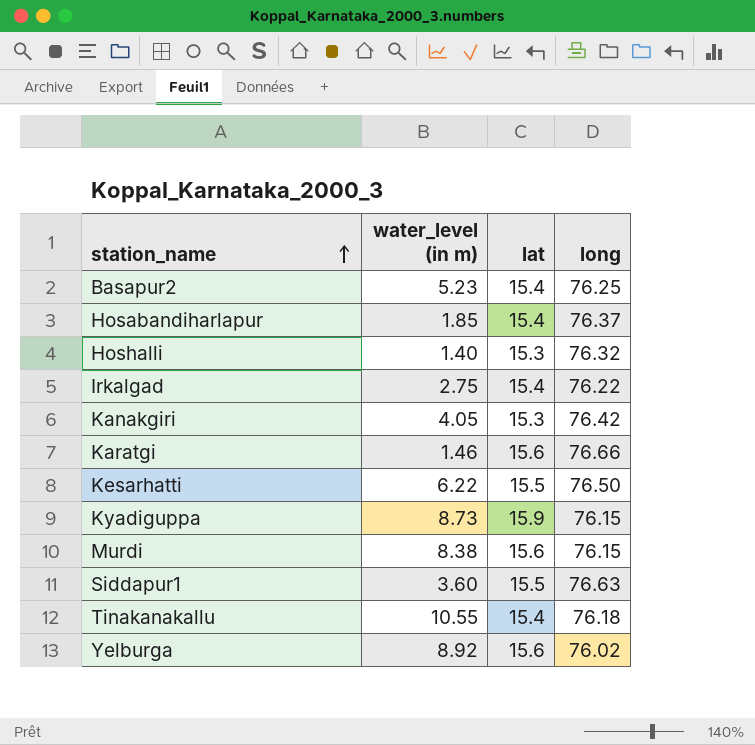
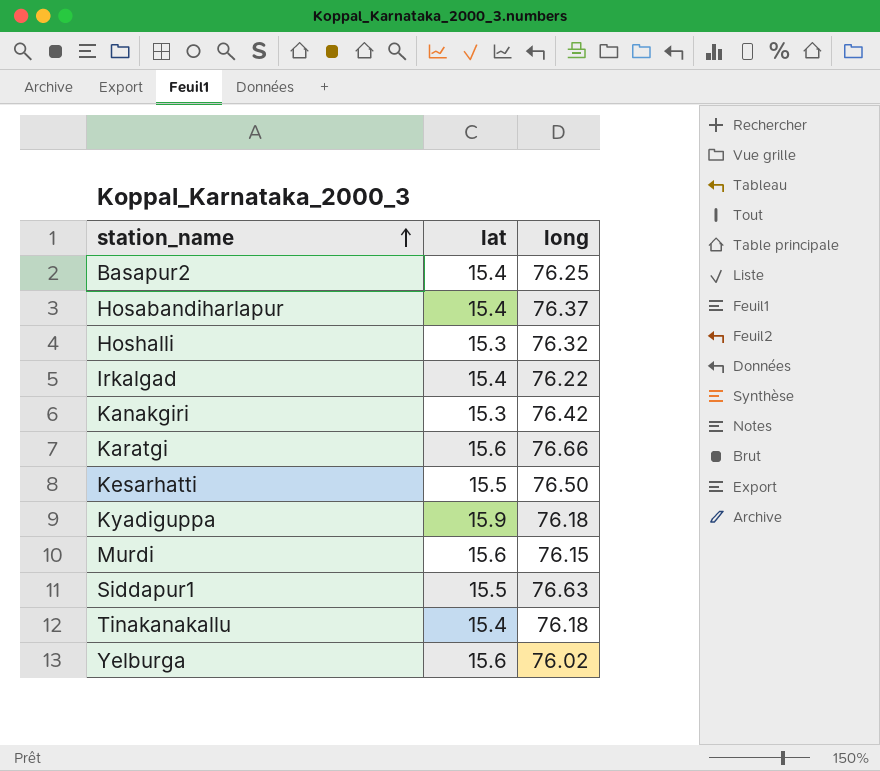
column water_level (in m) | position: 2 -> none
Kyadiguppa | long: 76.15 -> 76.18

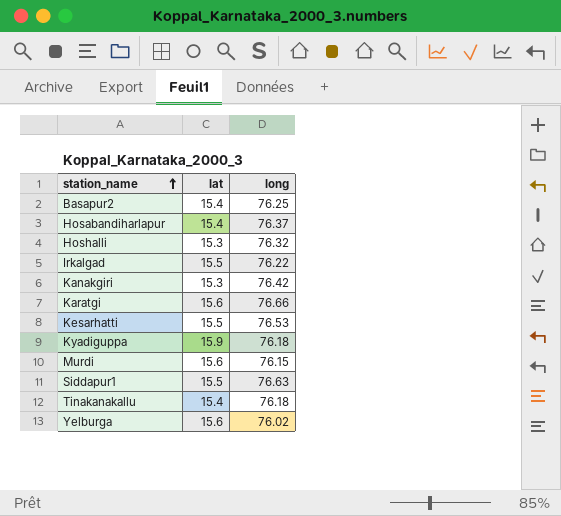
Irkalgad | lat: 15.4 -> 15.5
Kesarhatti | long: 76.50 -> 76.53

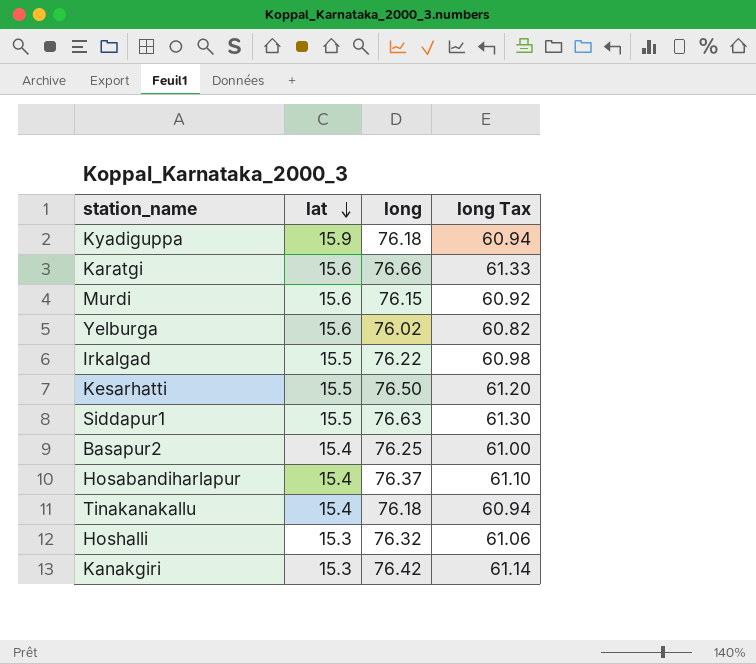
row order: station_name ascending -> lat descending
column long Tax | formula: none -> [long] * 0.8
Kesarhatti | long: 76.53 -> 76.50

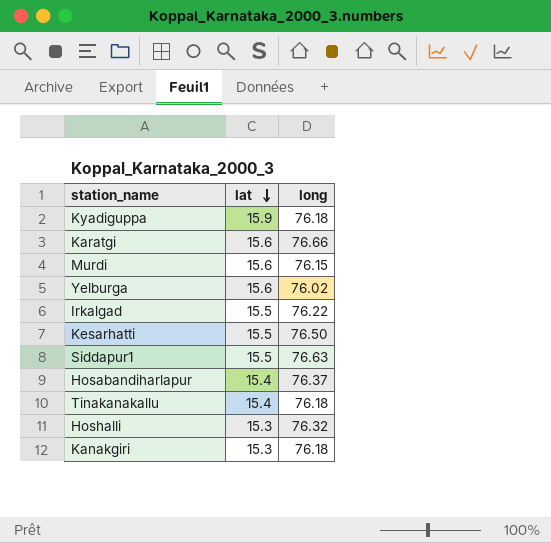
column long Tax | formula: [long] * 0.8 -> none
row Basapur2: 15.4 | 76.25 | 61.00 -> none
Kanakgiri | long: 76.42 -> 76.18

